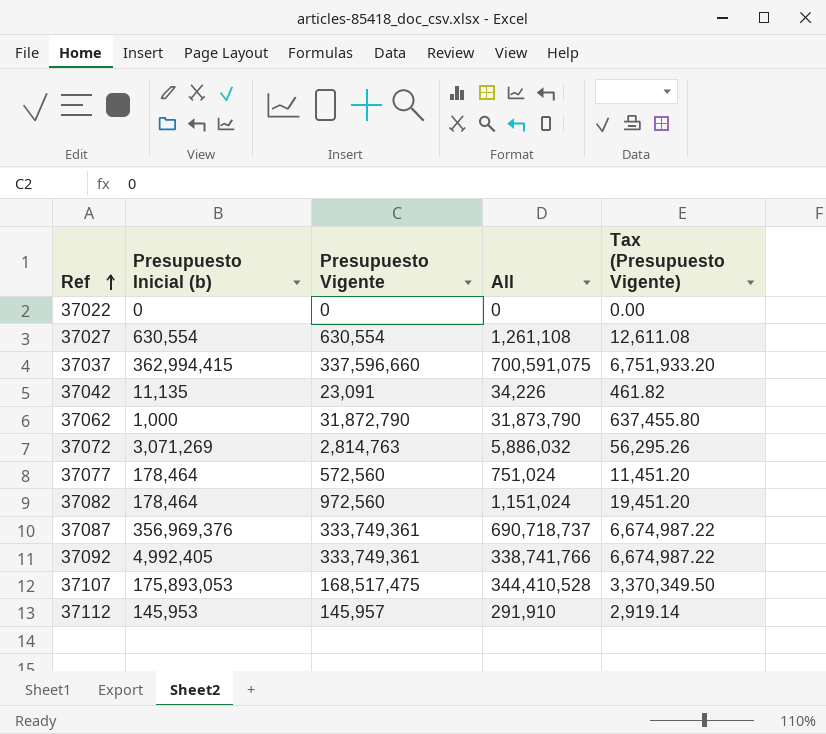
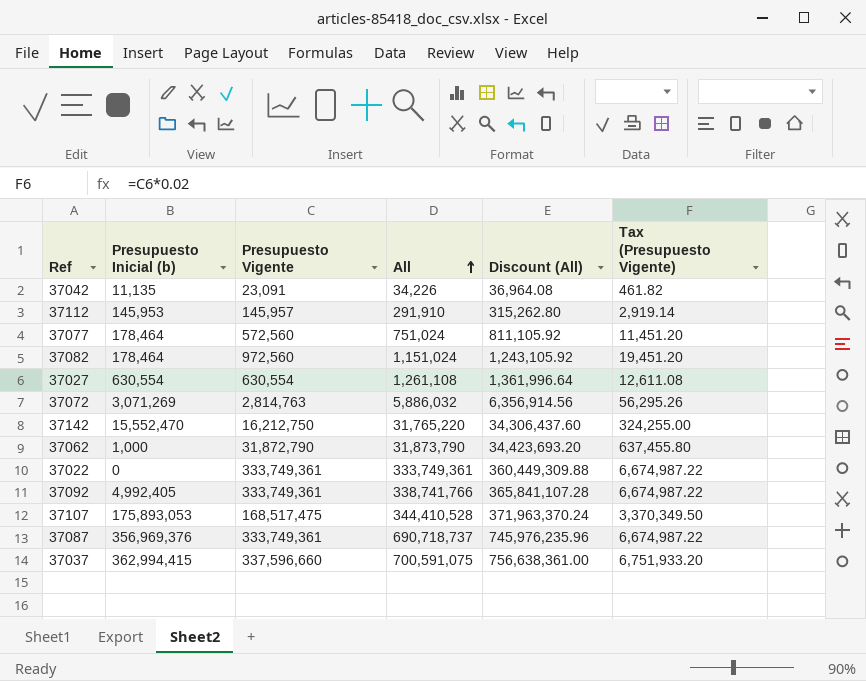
row order: Ref ascending -> All ascending
column Discount (All) | formula: none -> [All] * 1.08
row 37142: none -> 15,552,470 | 16,212,750 | 31,765,220 | 34,306,437.60 | 324,255.00
37022 | Presupuesto Vigente: 0 -> 333,749,361
37022 | All: 0 -> 333,749,361
37022 | Tax (Presupuesto Vigente): 0.00 -> 6,674,987.22

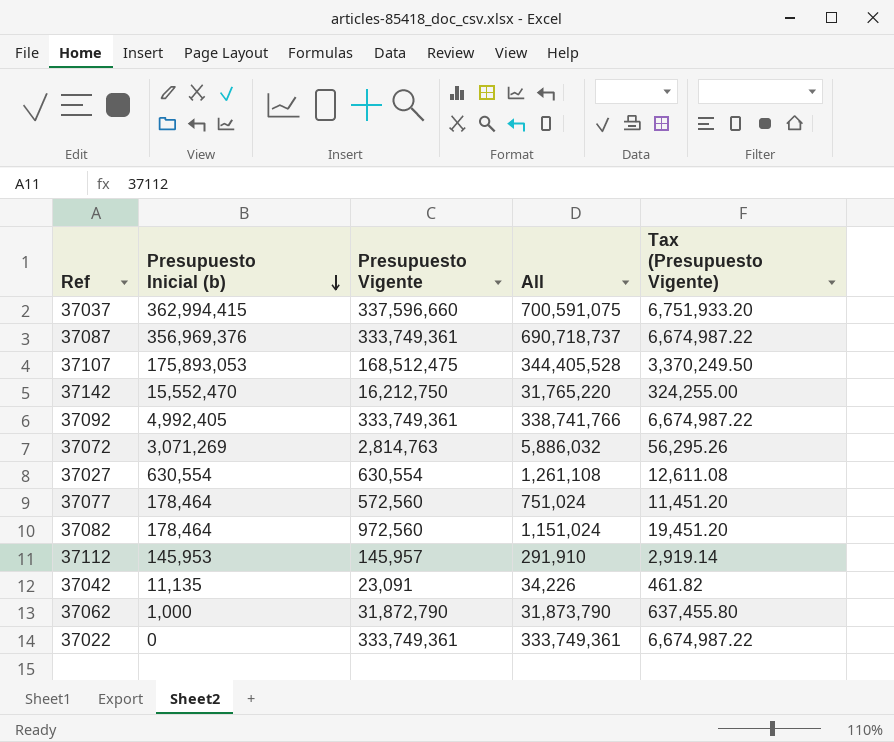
row order: All ascending -> Presupuesto Inicial (b) descending
column Discount (All) | formula: [All] * 1.08 -> none
37107 | Presupuesto Vigente: 168,517,475 -> 168,512,475
37107 | All: 344,410,528 -> 344,405,528
37107 | Tax (Presupuesto Vigente): 3,370,349.50 -> 3,370,249.50

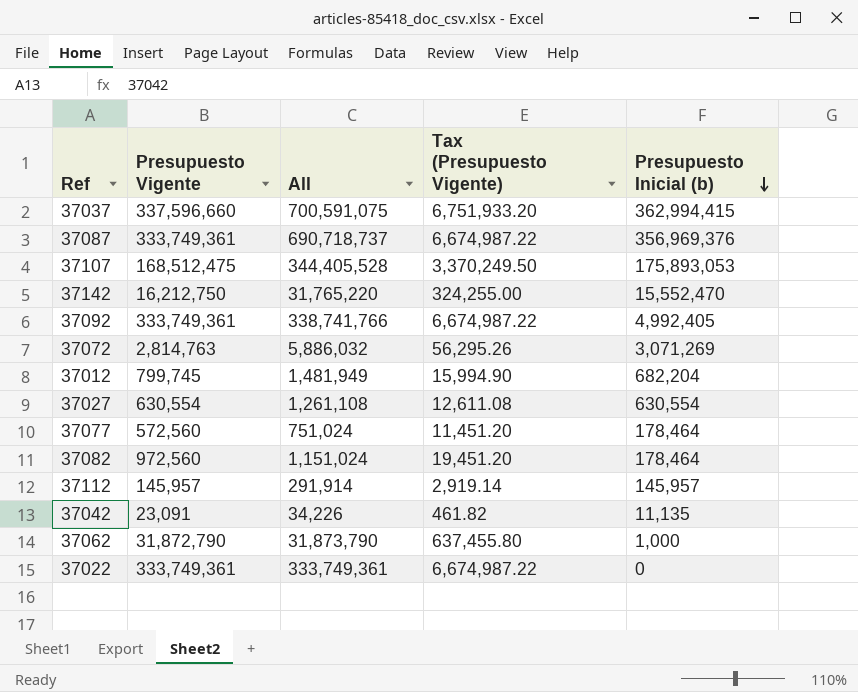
column Presupuesto Inicial (b) | position: 2 -> 5
row 37012: none -> 799,745 | 1,481,949 | 15,994.90 | 682,204
37112 | All: 291,910 -> 291,914
37112 | Presupuesto Inicial (b): 145,953 -> 145,957

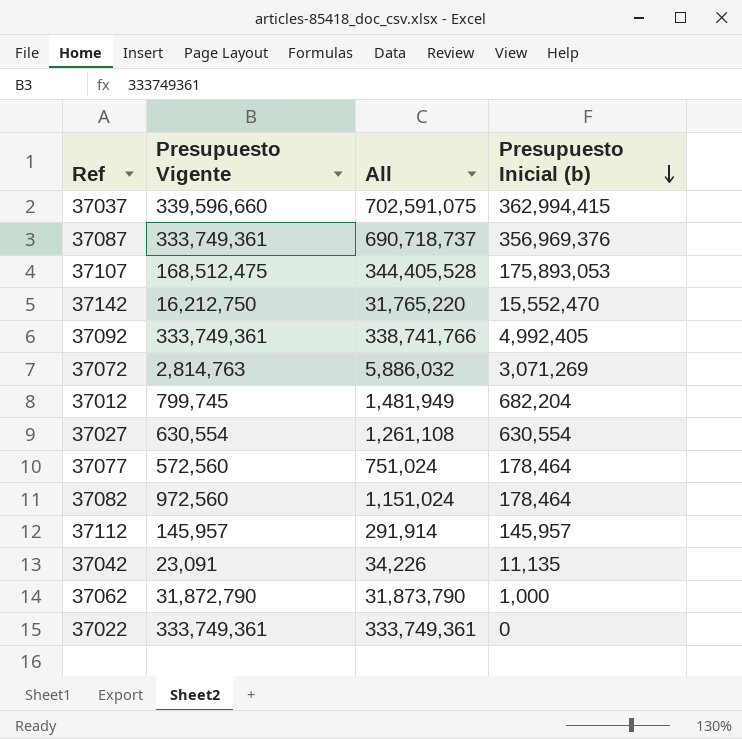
column Tax (Presupuesto Vigente) | formula: [Presupuesto Vigente] * 0.02 -> none
37037 | Presupuesto Vigente: 337,596,660 -> 339,596,660
37037 | All: 700,591,075 -> 702,591,075

